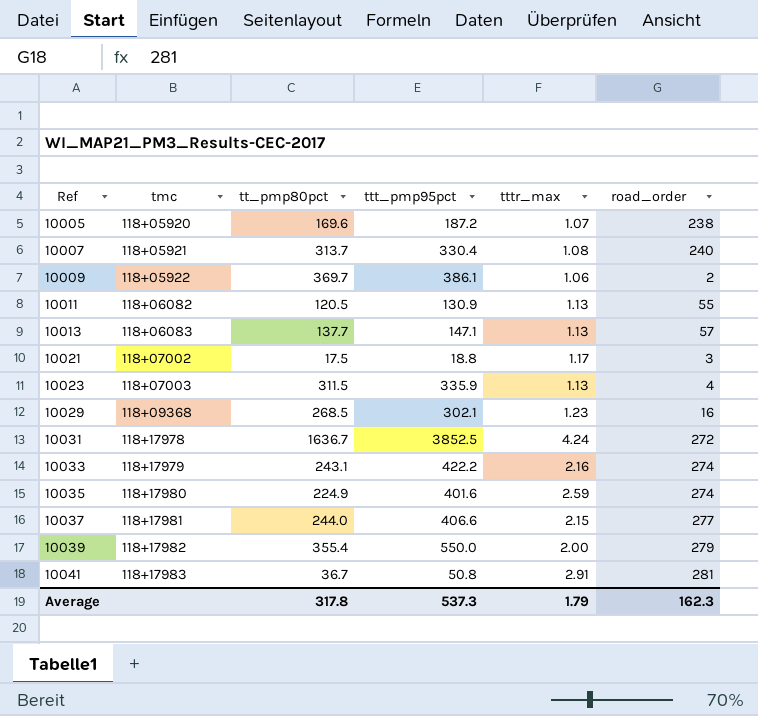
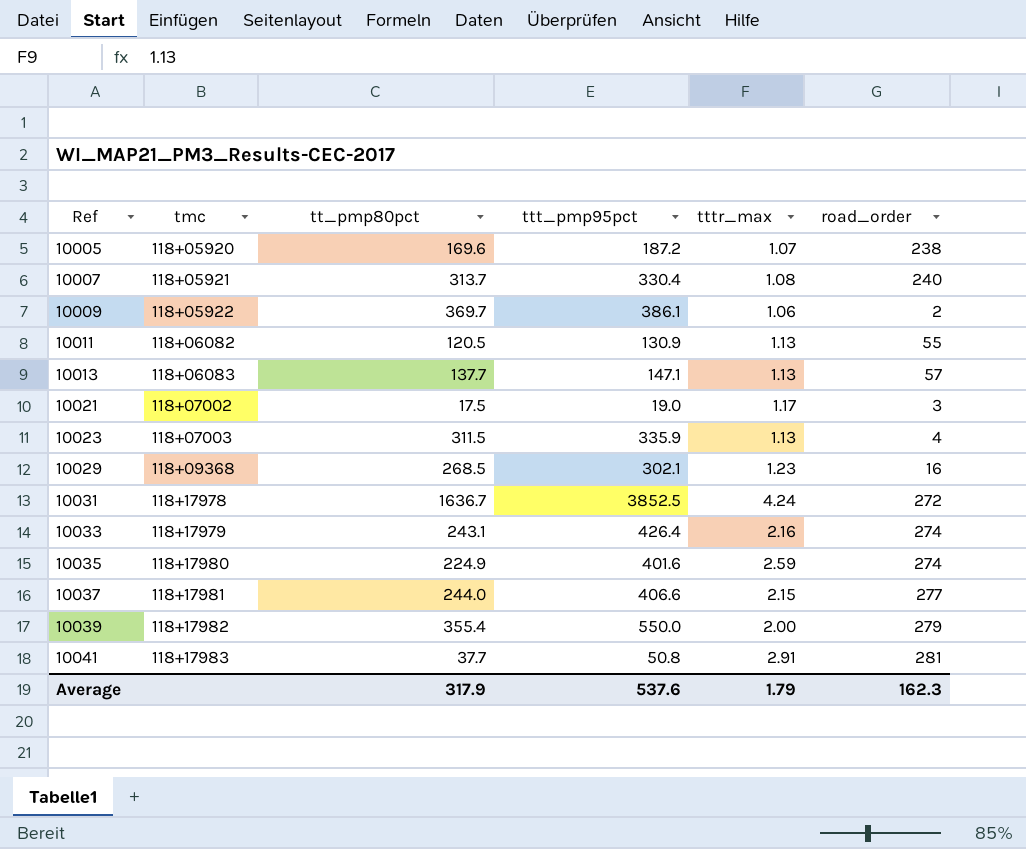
10021 | ttt_pmp95pct: 18.8 -> 19.0
10033 | ttt_pmp95pct: 422.2 -> 426.4
10041 | tt_pmp80pct: 36.7 -> 37.7
Average | tt_pmp80pct: 317.8 -> 317.9
Average | ttt_pmp95pct: 537.3 -> 537.6

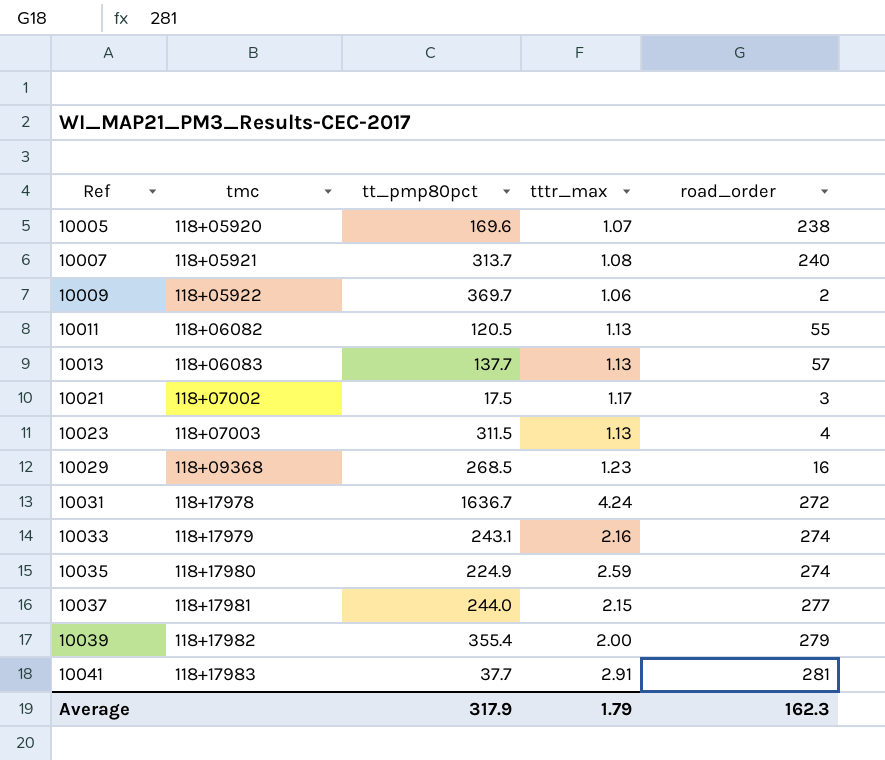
column ttt_pmp95pct | position: 4 -> none

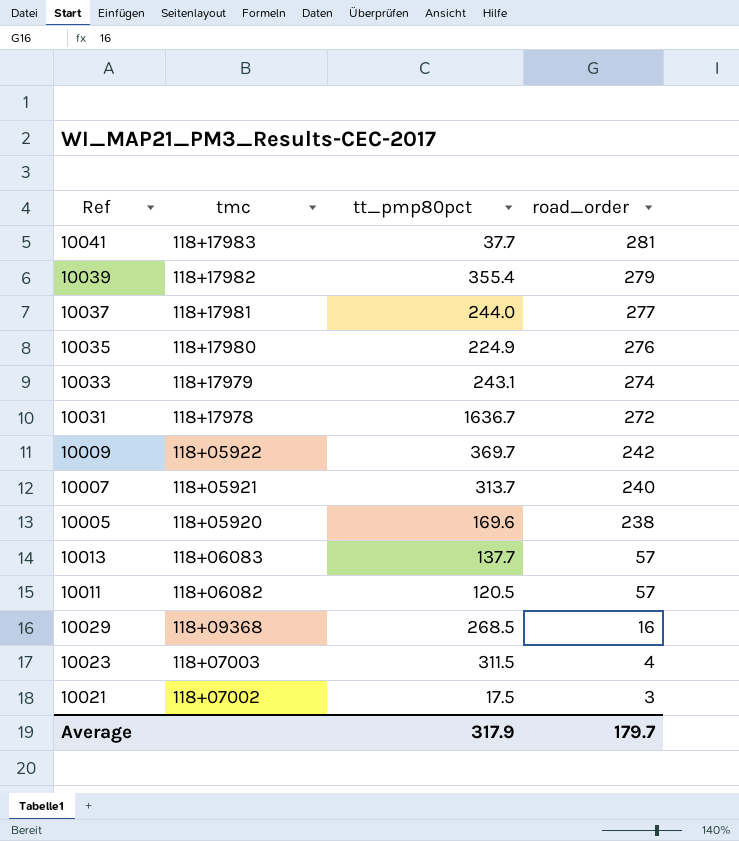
row order: Ref ascending -> road_order descending
column tttr_max | position: 4 -> none
10035 | road_order: 274 -> 276
10009 | road_order: 2 -> 242
10011 | road_order: 55 -> 57
Average | road_order: 162.3 -> 179.7

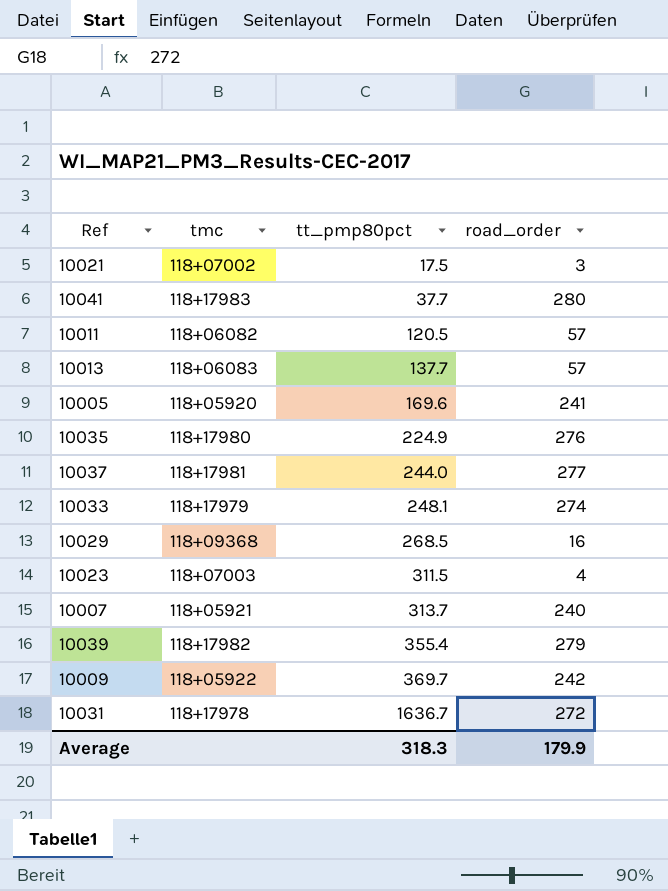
row order: road_order descending -> tt_pmp80pct ascending
10041 | road_order: 281 -> 280
10005 | road_order: 238 -> 241
10033 | tt_pmp80pct: 243.1 -> 248.1
Average | tt_pmp80pct: 317.9 -> 318.3
Average | road_order: 179.7 -> 179.9

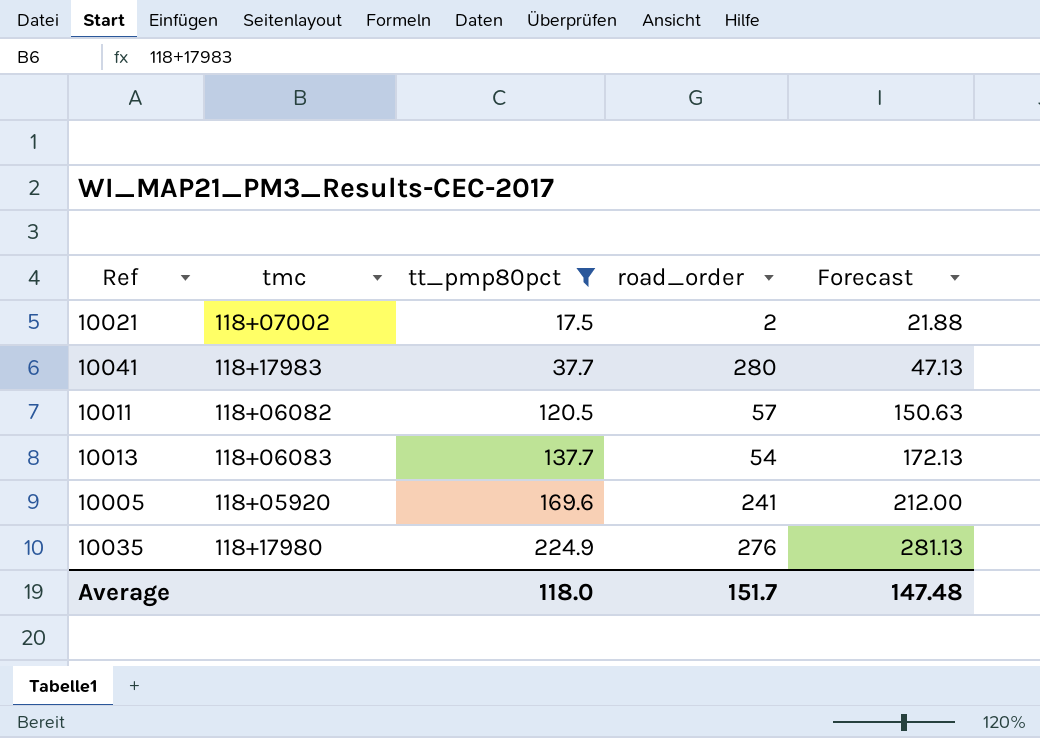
filter: none -> tt_pmp80pct <= 224.9
column Forecast | formula: none -> [tt_pmp80pct] * 1.25
10021 | road_order: 3 -> 2
10013 | road_order: 57 -> 54
Average | tt_pmp80pct: 318.3 -> 118.0
Average | road_order: 179.9 -> 151.7

